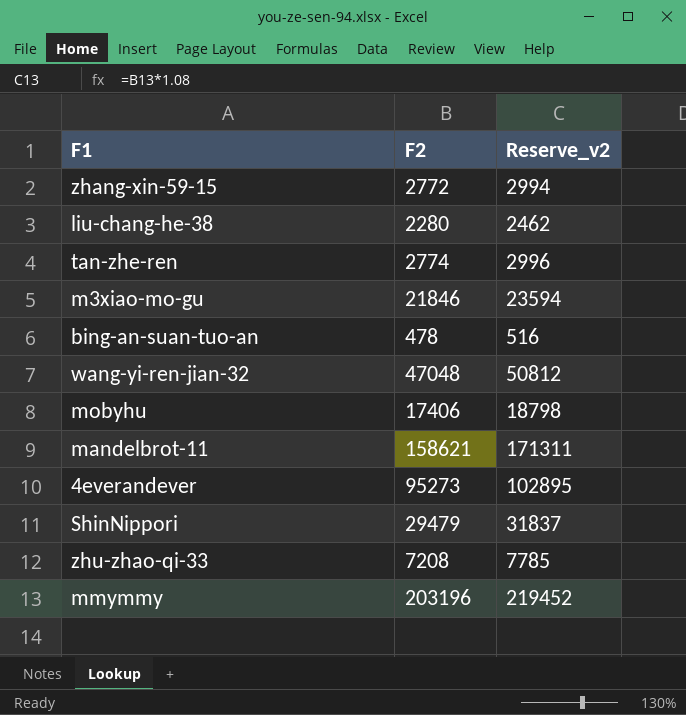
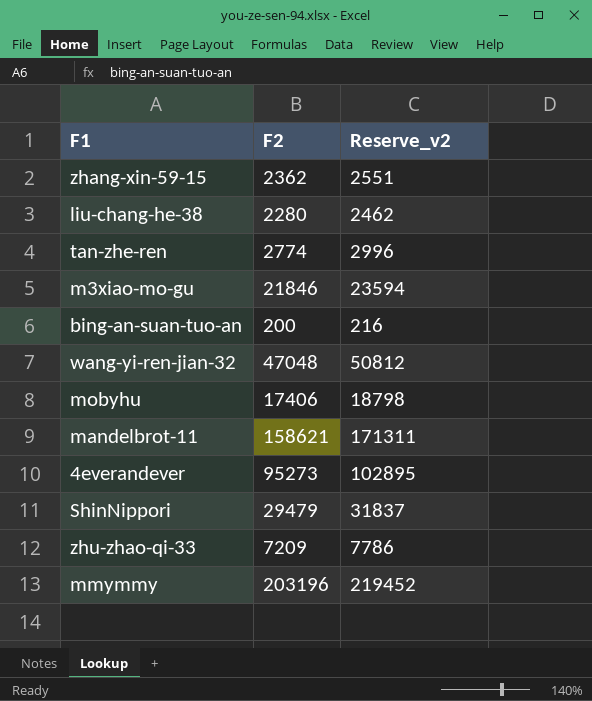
zhang-xin-59-15 | F2: 2772 -> 2362
zhang-xin-59-15 | Reserve_v2: 2994 -> 2551
bing-an-suan-tuo-an | F2: 478 -> 200
bing-an-suan-tuo-an | Reserve_v2: 516 -> 216
zhu-zhao-qi-33 | F2: 7208 -> 7209
zhu-zhao-qi-33 | Reserve_v2: 7785 -> 7786

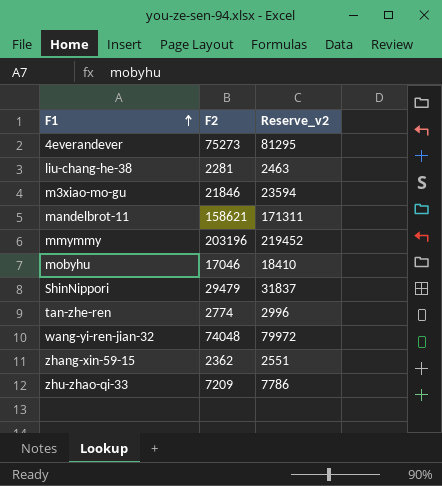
row order: none -> F1 ascending
row bing-an-suan-tuo-an: 200 | 216 -> none
4everandever | F2: 95273 -> 75273
4everandever | Reserve_v2: 102895 -> 81295
liu-chang-he-38 | F2: 2280 -> 2281
liu-chang-he-38 | Reserve_v2: 2462 -> 2463
mobyhu | F2: 17406 -> 17046
mobyhu | Reserve_v2: 18798 -> 18410
wang-yi-ren-jian-32 | F2: 47048 -> 74048
wang-yi-ren-jian-32 | Reserve_v2: 50812 -> 79972

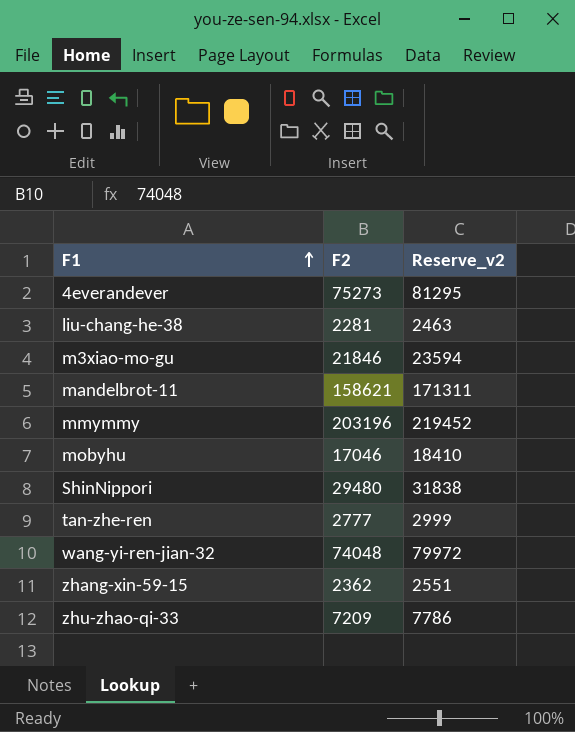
ShinNippori | F2: 29479 -> 29480
ShinNippori | Reserve_v2: 31837 -> 31838
tan-zhe-ren | F2: 2774 -> 2777
tan-zhe-ren | Reserve_v2: 2996 -> 2999

